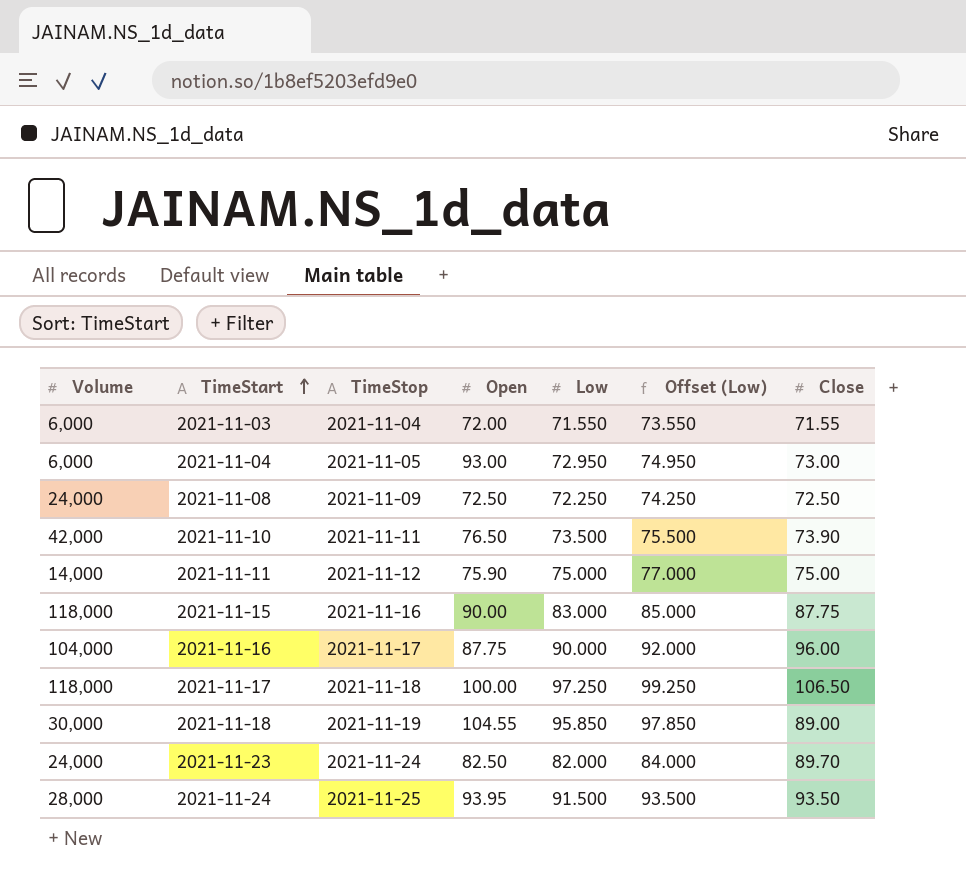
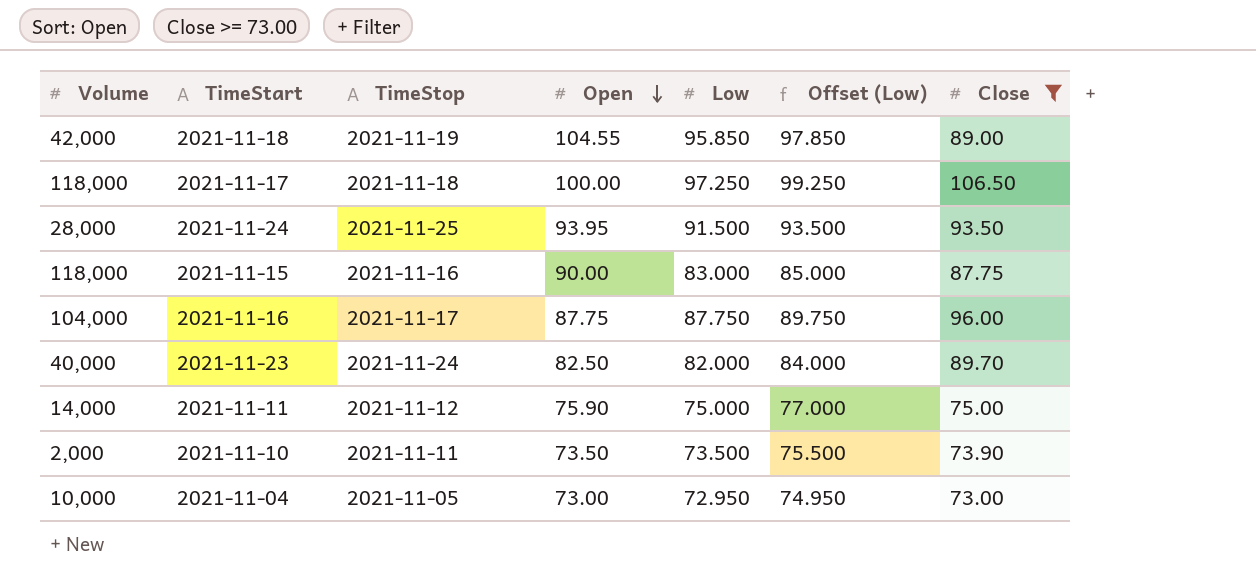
filter: none -> Close >= 73.00
row order: TimeStart ascending -> Open descending
2021-11-18 | Volume: 30,000 -> 42,000
2021-11-16 | Low: 90.000 -> 87.750
2021-11-16 | Offset (Low): 92.000 -> 89.750
2021-11-23 | Volume: 24,000 -> 40,000
2021-11-10 | Volume: 42,000 -> 2,000
2021-11-10 | Open: 76.50 -> 73.50
2021-11-04 | Volume: 6,000 -> 10,000
2021-11-04 | Open: 93.00 -> 73.00

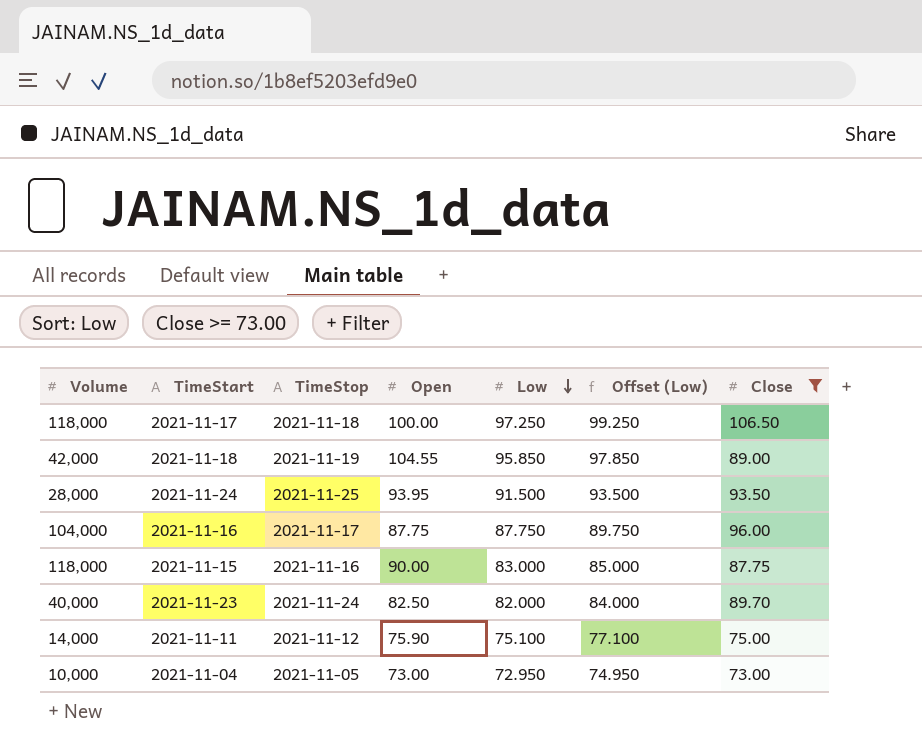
row order: Open descending -> Low descending
row 2021-11-10: 2,000 | 2021-11-11 | 73.50 | 73.500 | 75.500 | 73.90 -> none
2021-11-11 | Low: 75.000 -> 75.100
2021-11-11 | Offset (Low): 77.000 -> 77.100

